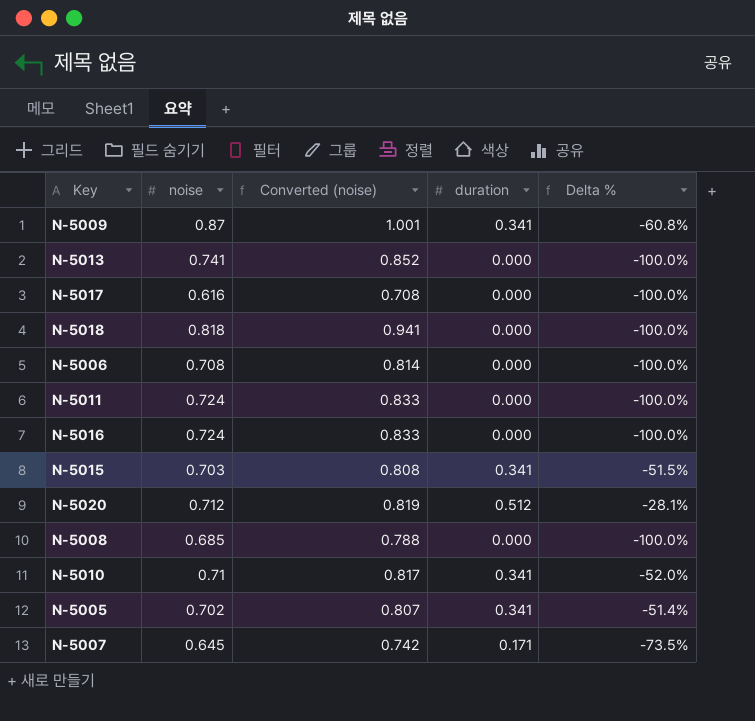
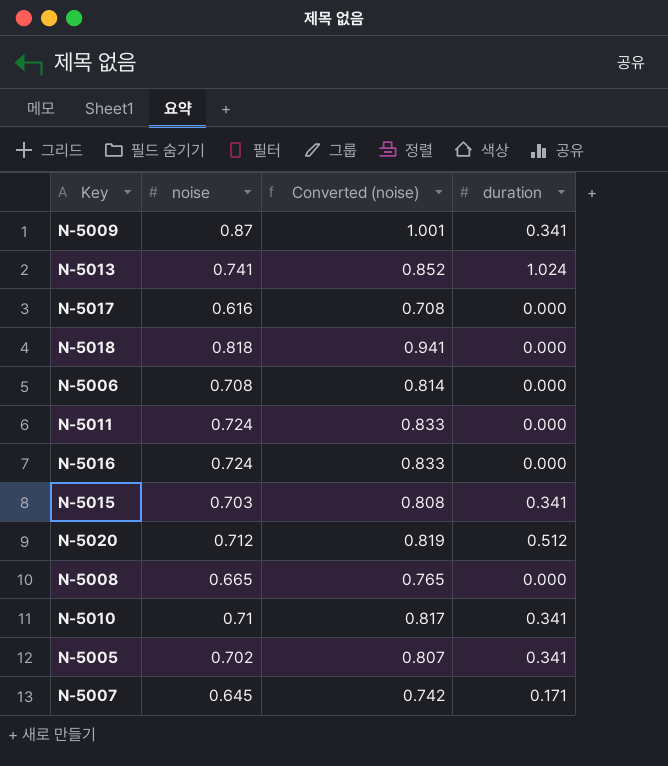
column Delta % | formula: ([duration] - [noise]) / [noise] -> none
N-5013 | duration: 0.000 -> 1.024
N-5008 | noise: 0.685 -> 0.665
N-5008 | Converted (noise): 0.788 -> 0.765

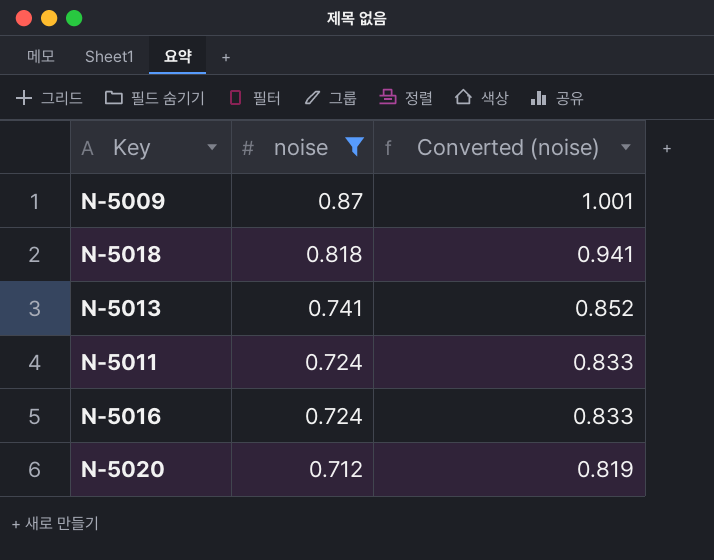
filter: none -> noise >= 0.712
row order: none -> noise descending
column duration | position: 4 -> none

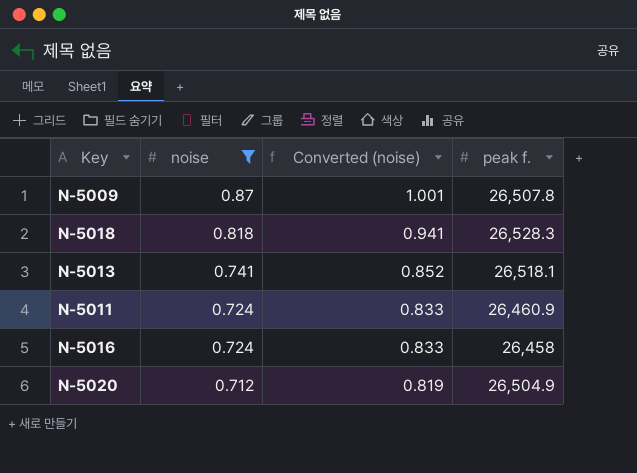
column peak f. | position: none -> 4

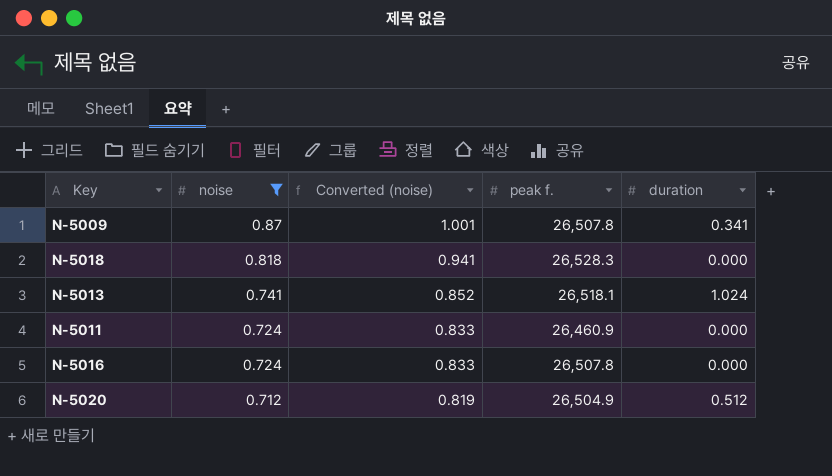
column duration | position: none -> 5
N-5016 | peak f.: 26,458 -> 26,507.8

